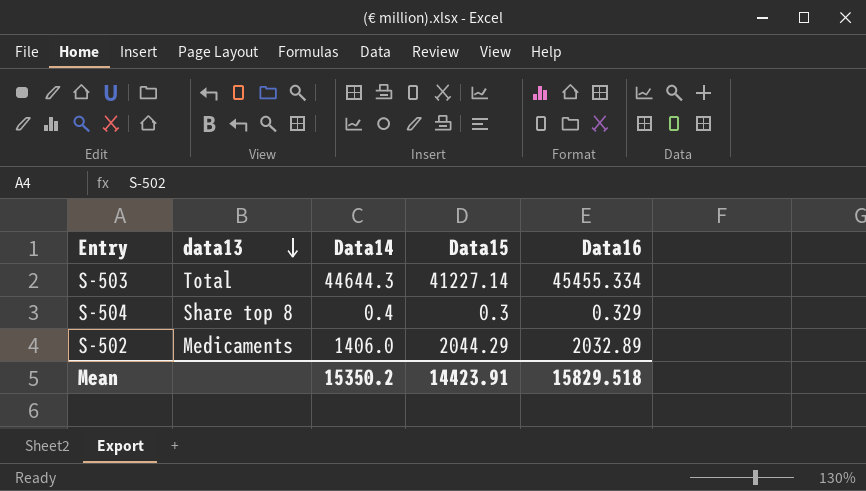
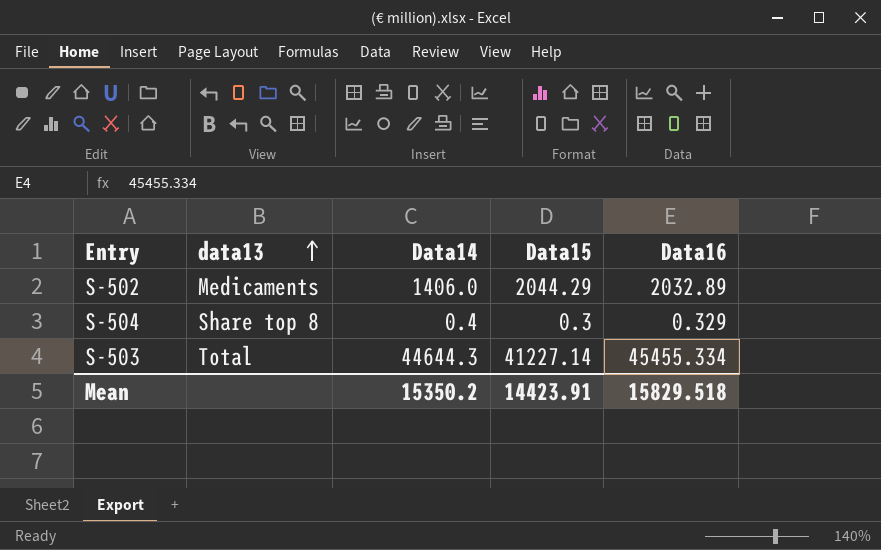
row order: data13 descending -> data13 ascending

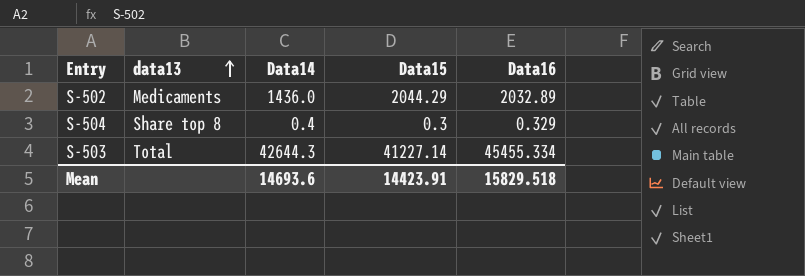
S-502 | Data14: 1406.0 -> 1436.0
S-503 | Data14: 44644.3 -> 42644.3
Mean | Data14: 15350.2 -> 14693.6

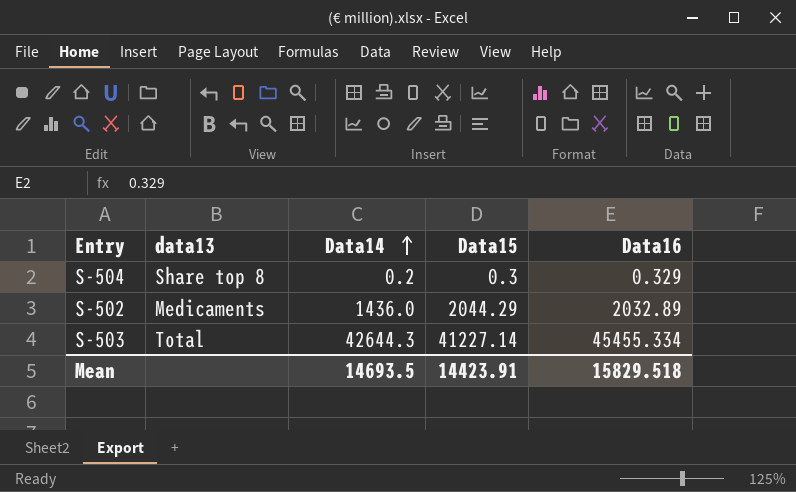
row order: data13 ascending -> Data14 ascending
S-504 | Data14: 0.4 -> 0.2
Mean | Data14: 14693.6 -> 14693.5

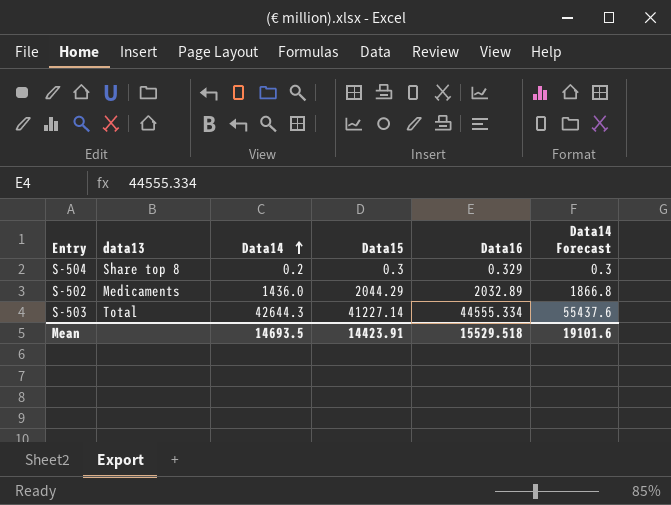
column Data14 Forecast | formula: none -> [Data14] * 1.3
S-503 | Data16: 45455.334 -> 44555.334
Mean | Data16: 15829.518 -> 15529.518

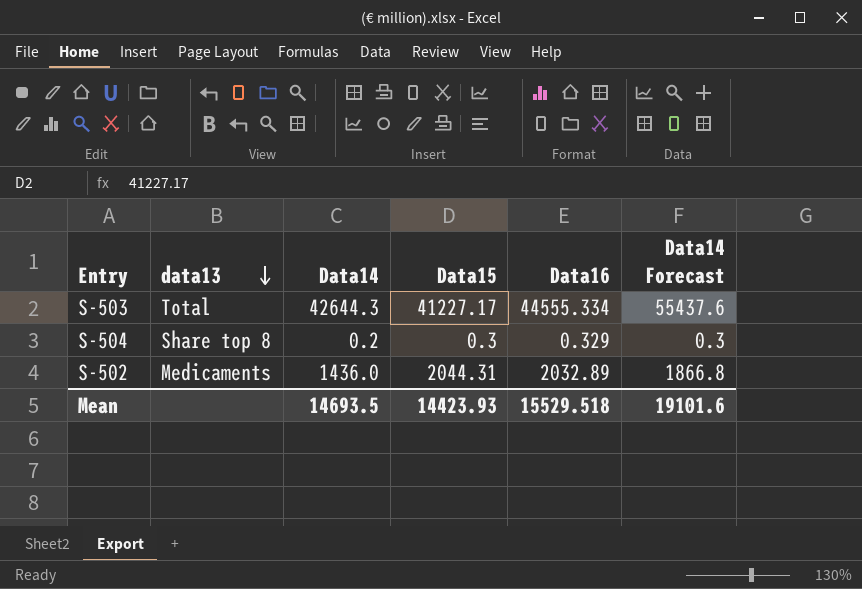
row order: Data14 ascending -> data13 descending
S-503 | Data15: 41227.14 -> 41227.17
S-502 | Data15: 2044.29 -> 2044.31
Mean | Data15: 14423.91 -> 14423.93

